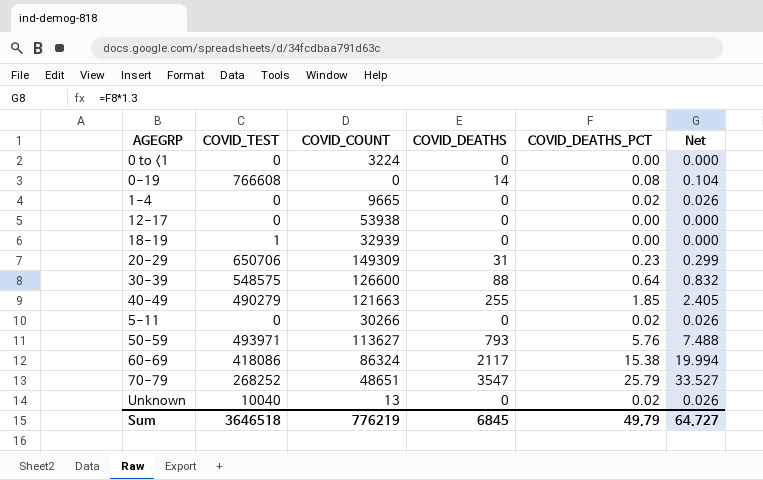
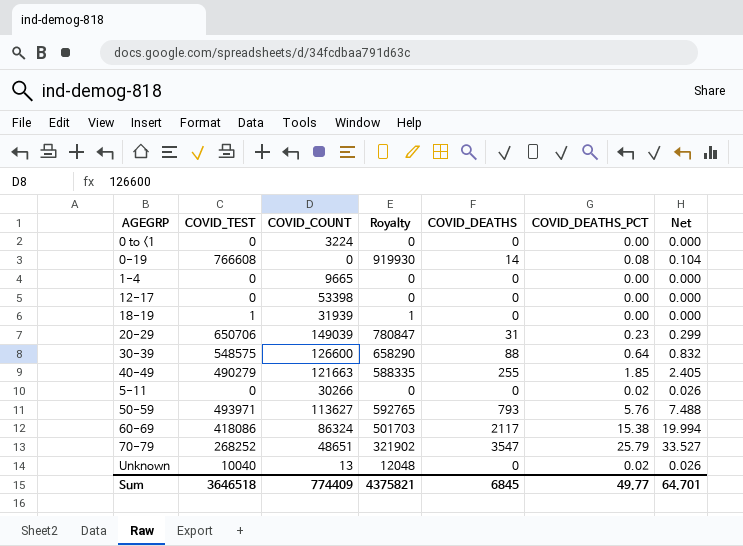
column Royalty | formula: none -> [COVID_TEST] * 1.2
1-4 | COVID_DEATHS_PCT: 0.02 -> 0.00
1-4 | Net: 0.026 -> 0.000
12-17 | COVID_COUNT: 53938 -> 53398
18-19 | COVID_COUNT: 32939 -> 31939
20-29 | COVID_COUNT: 149309 -> 149039
Sum | COVID_COUNT: 776219 -> 774409
Sum | COVID_DEATHS_PCT: 49.79 -> 49.77
Sum | Net: 64.727 -> 64.701

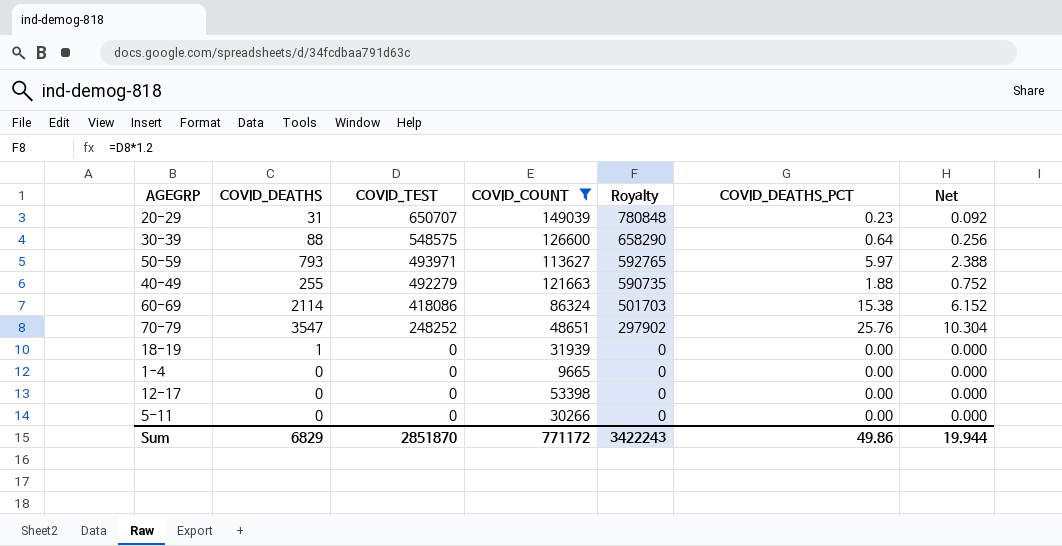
filter: none -> COVID_COUNT >= 9665
row order: none -> COVID_TEST descending
column COVID_DEATHS | position: 5 -> 2
column Net | formula: [COVID_DEATHS_PCT] * 1.3 -> [COVID_DEATHS_PCT] * 0.4
20-29 | COVID_TEST: 650706 -> 650707
20-29 | Royalty: 780847 -> 780848
50-59 | COVID_DEATHS_PCT: 5.76 -> 5.97
40-49 | COVID_TEST: 490279 -> 492279
40-49 | Royalty: 588335 -> 590735
40-49 | COVID_DEATHS_PCT: 1.85 -> 1.88
60-69 | COVID_DEATHS: 2117 -> 2114
70-79 | COVID_TEST: 268252 -> 248252
70-79 | Royalty: 321902 -> 297902
70-79 | COVID_DEATHS_PCT: 25.79 -> 25.76
18-19 | COVID_DEATHS: 0 -> 1
18-19 | COVID_TEST: 1 -> 0
18-19 | Royalty: 1 -> 0
5-11 | COVID_DEATHS_PCT: 0.02 -> 0.00
Sum | COVID_DEATHS: 6845 -> 6829
Sum | COVID_TEST: 3646518 -> 2851870
Sum | COVID_COUNT: 774409 -> 771172
Sum | Royalty: 4375821 -> 3422243
Sum | COVID_DEATHS_PCT: 49.77 -> 49.86
Sum | Net: 64.701 -> 19.944

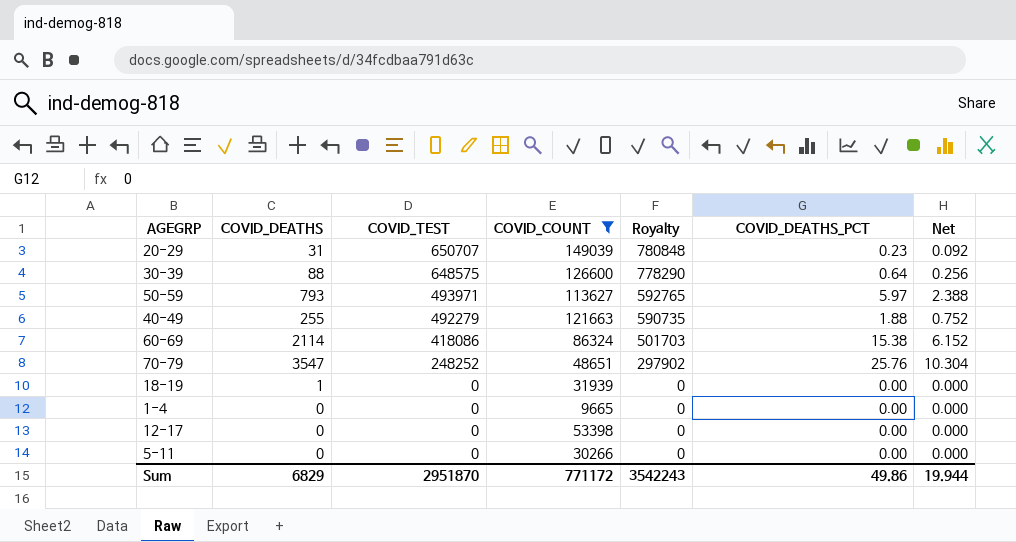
30-39 | COVID_TEST: 548575 -> 648575
30-39 | Royalty: 658290 -> 778290
Sum | COVID_TEST: 2851870 -> 2951870
Sum | Royalty: 3422243 -> 3542243

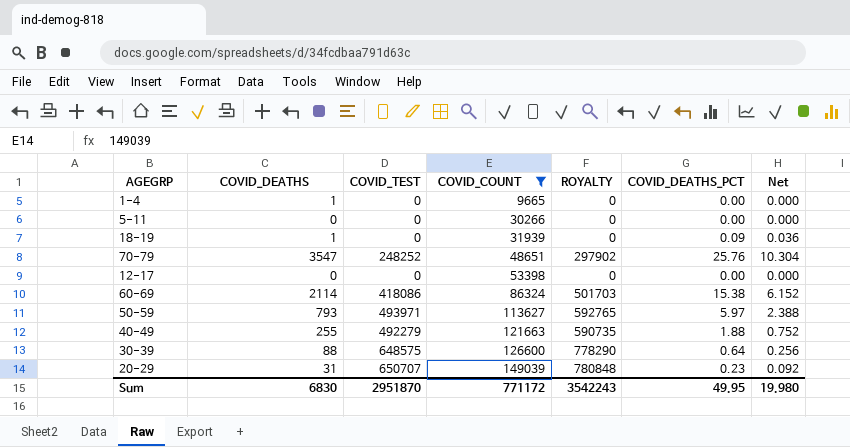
row order: COVID_TEST descending -> COVID_COUNT ascending
column name: Royalty -> ROYALTY
1-4 | COVID_DEATHS: 0 -> 1
18-19 | COVID_DEATHS_PCT: 0.00 -> 0.09
18-19 | Net: 0.000 -> 0.036
Sum | COVID_DEATHS: 6829 -> 6830
Sum | COVID_DEATHS_PCT: 49.86 -> 49.95
Sum | Net: 19.944 -> 19.980

